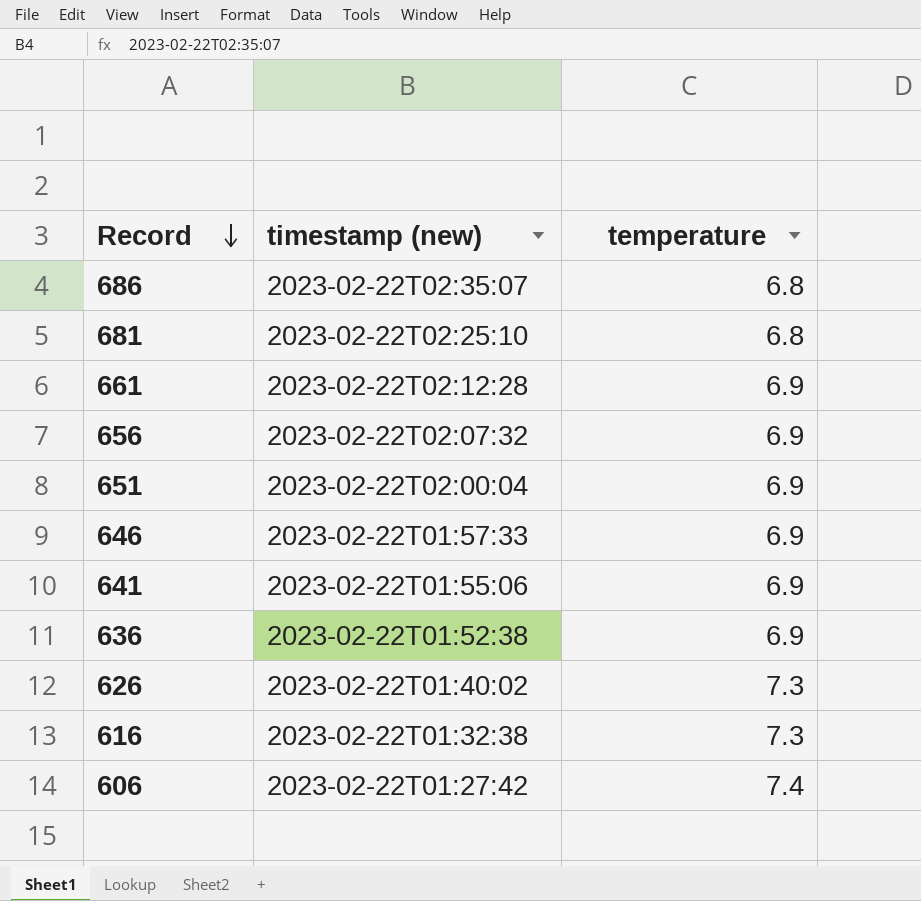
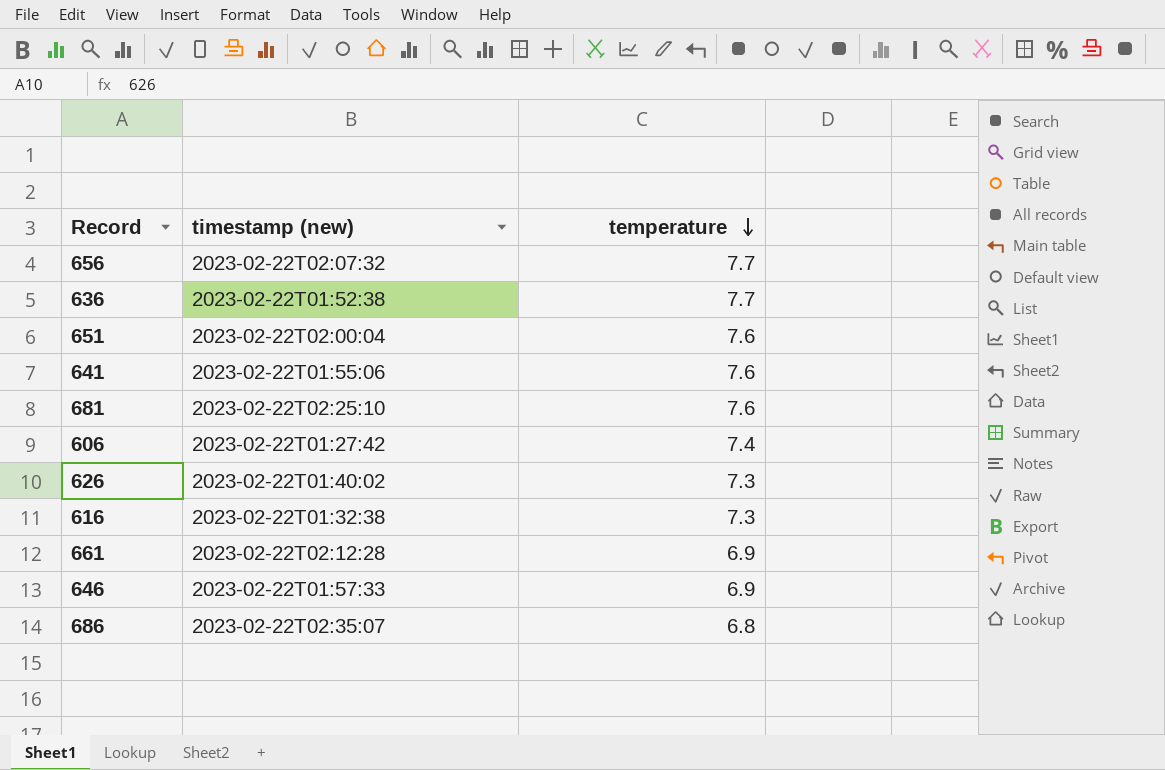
row order: Record descending -> temperature descending
656 | temperature: 6.9 -> 7.7
636 | temperature: 6.9 -> 7.7
651 | temperature: 6.9 -> 7.6
641 | temperature: 6.9 -> 7.6
681 | temperature: 6.8 -> 7.6

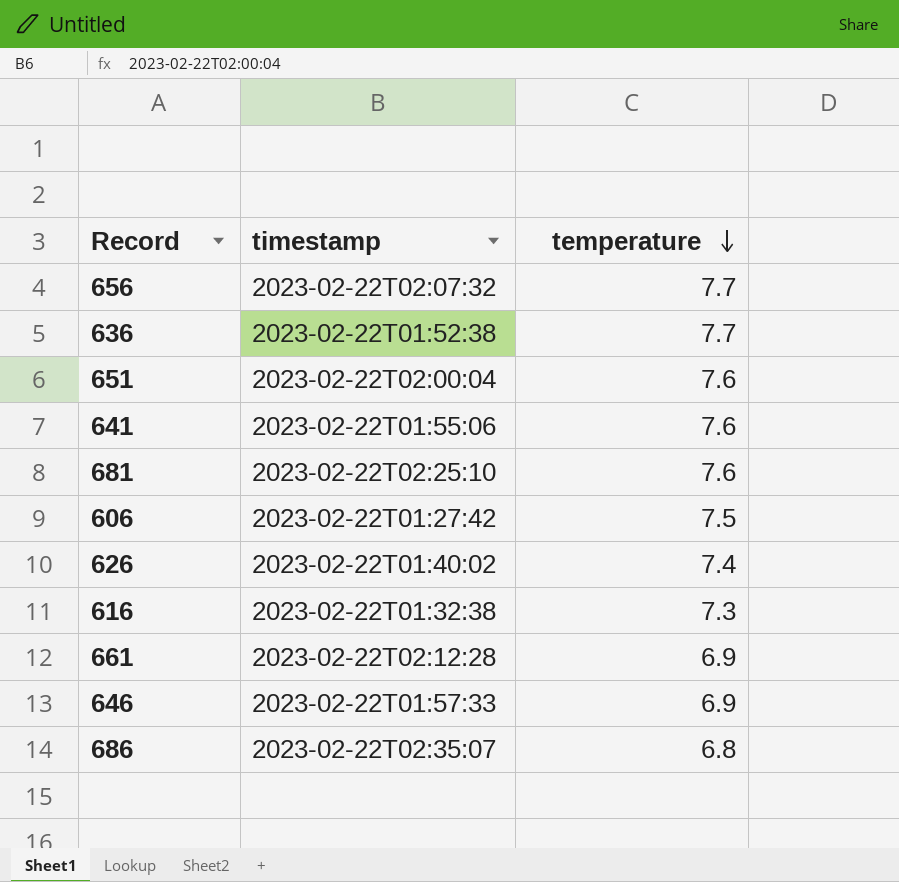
column name: timestamp (new) -> timestamp
606 | temperature: 7.4 -> 7.5
626 | temperature: 7.3 -> 7.4

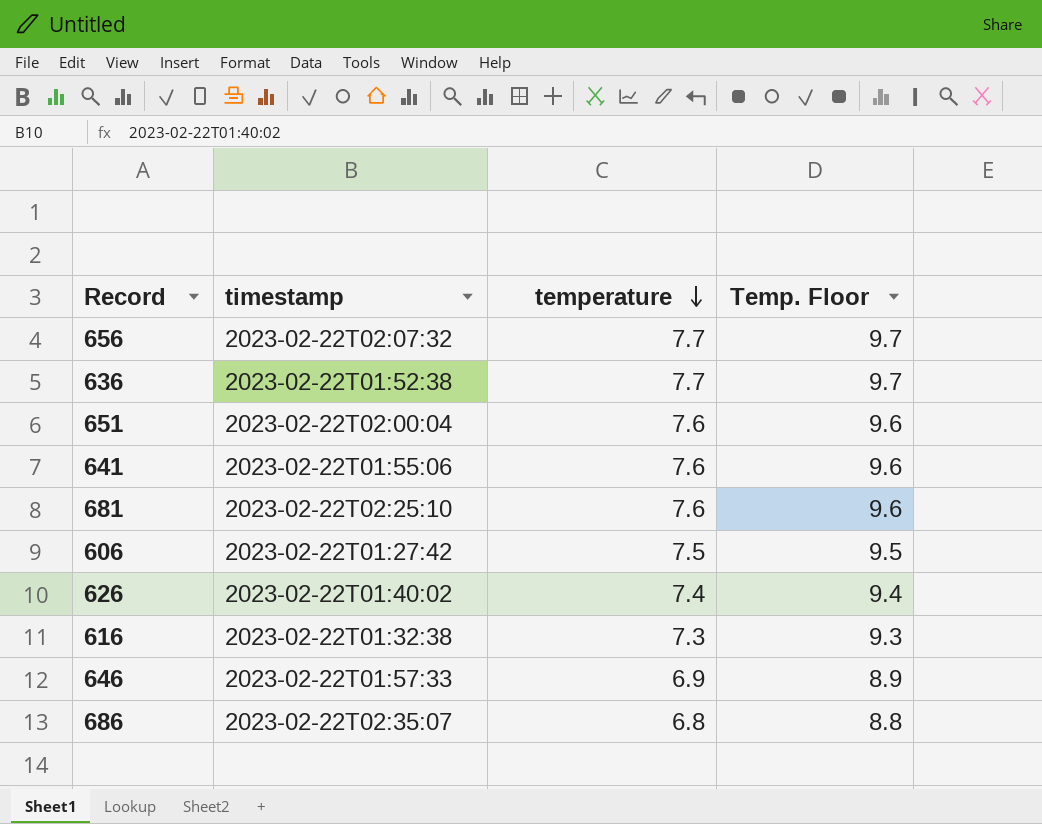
column Temp. Floor | formula: none -> [temperature] + 2
row 661: 2023-02-22T02:12:28 | 6.9 -> none

